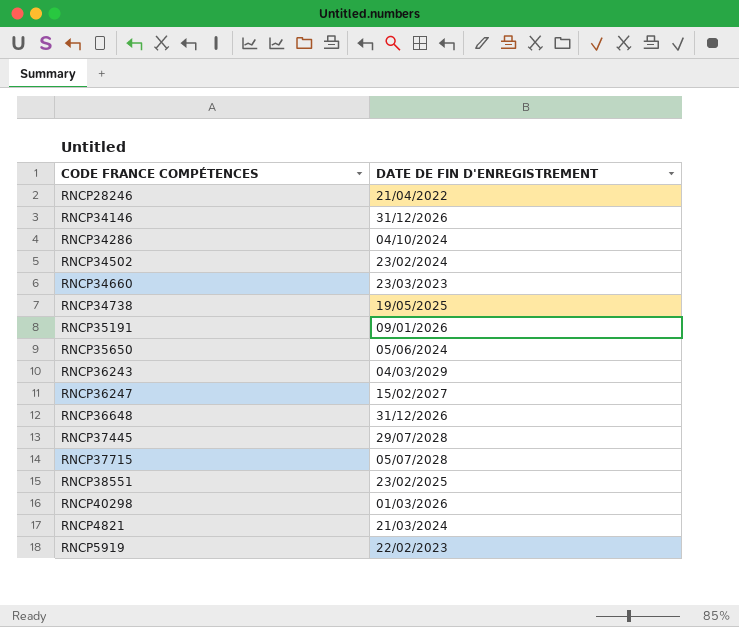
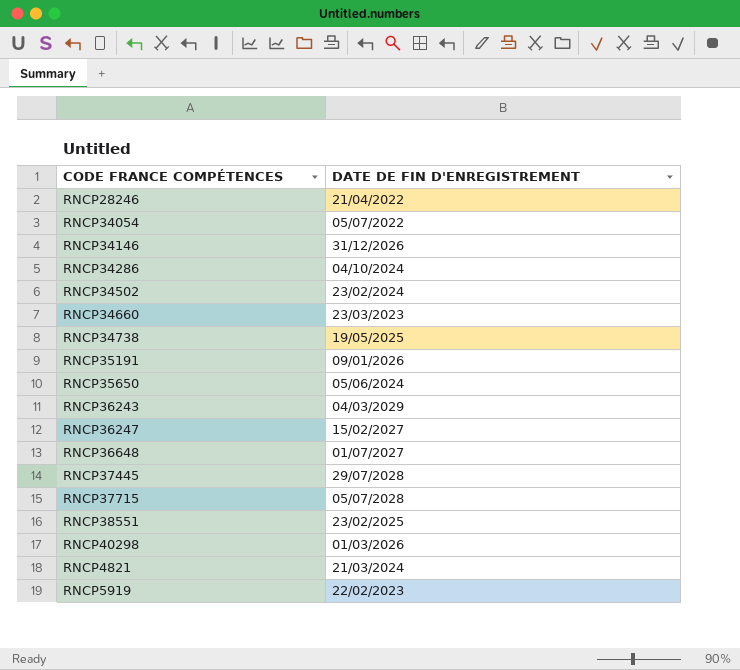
row RNCP34054: none -> 05/07/2022
RNCP36648 | DATE DE FIN D'ENREGISTREMENT: 31/12/2026 -> 01/07/2027

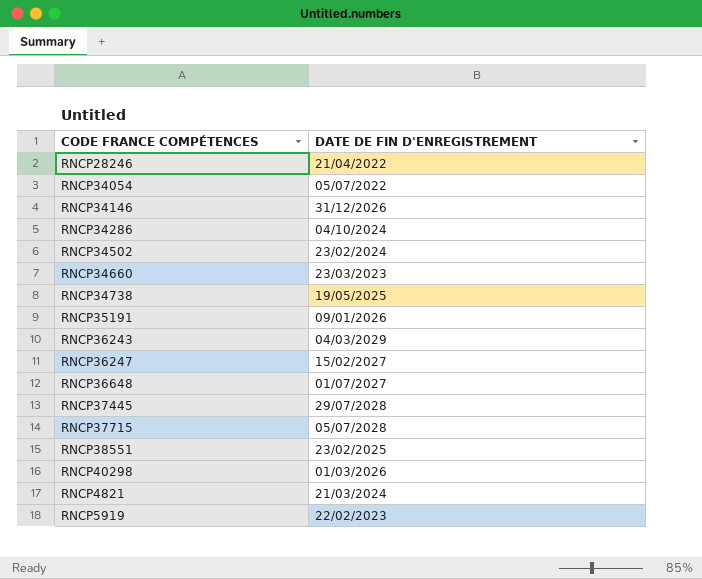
row RNCP35650: 05/06/2024 -> none

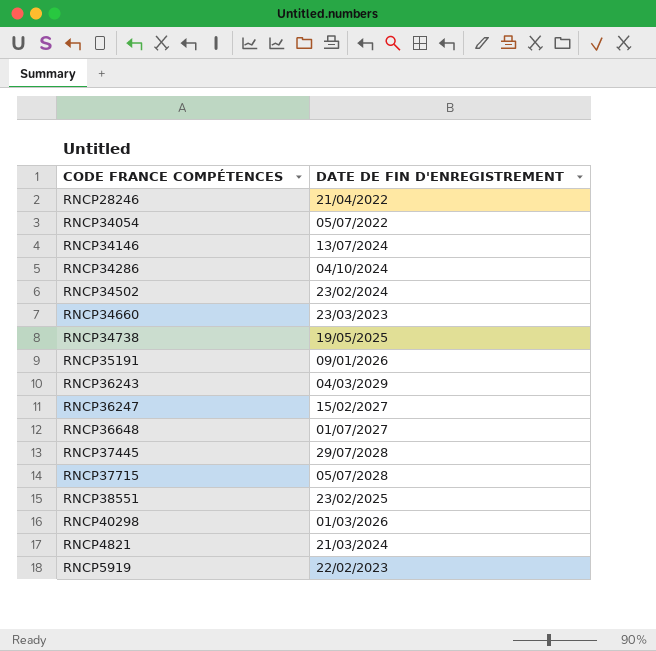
RNCP34146 | DATE DE FIN D'ENREGISTREMENT: 31/12/2026 -> 13/07/2024

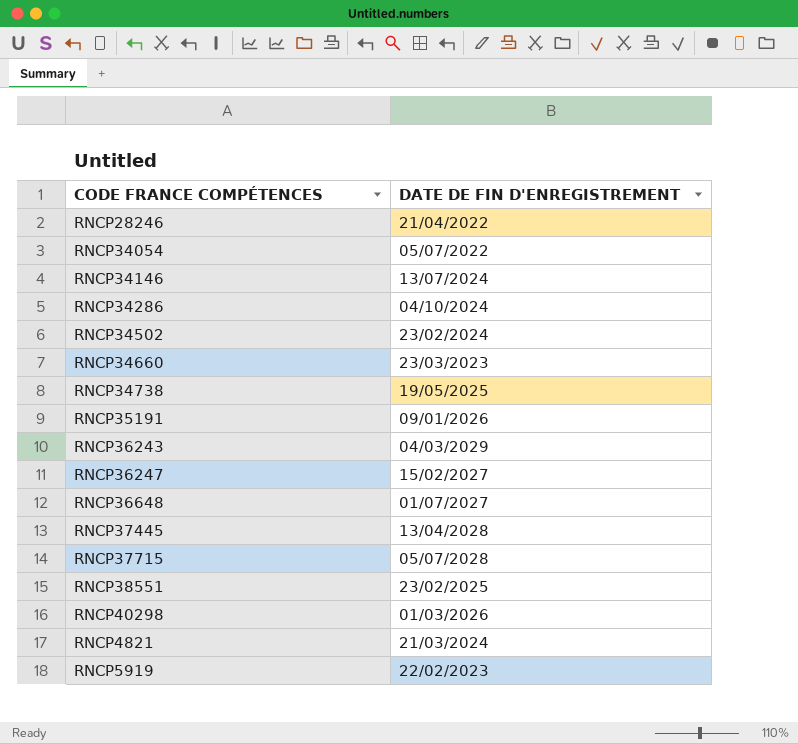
RNCP37445 | DATE DE FIN D'ENREGISTREMENT: 29/07/2028 -> 13/04/2028

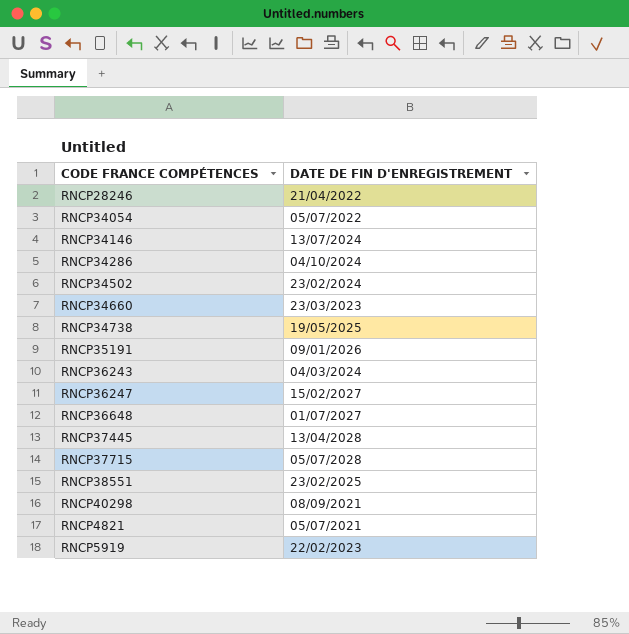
RNCP36243 | DATE DE FIN D'ENREGISTREMENT: 04/03/2029 -> 04/03/2024
RNCP40298 | DATE DE FIN D'ENREGISTREMENT: 01/03/2026 -> 08/09/2021
RNCP4821 | DATE DE FIN D'ENREGISTREMENT: 21/03/2024 -> 05/07/2021

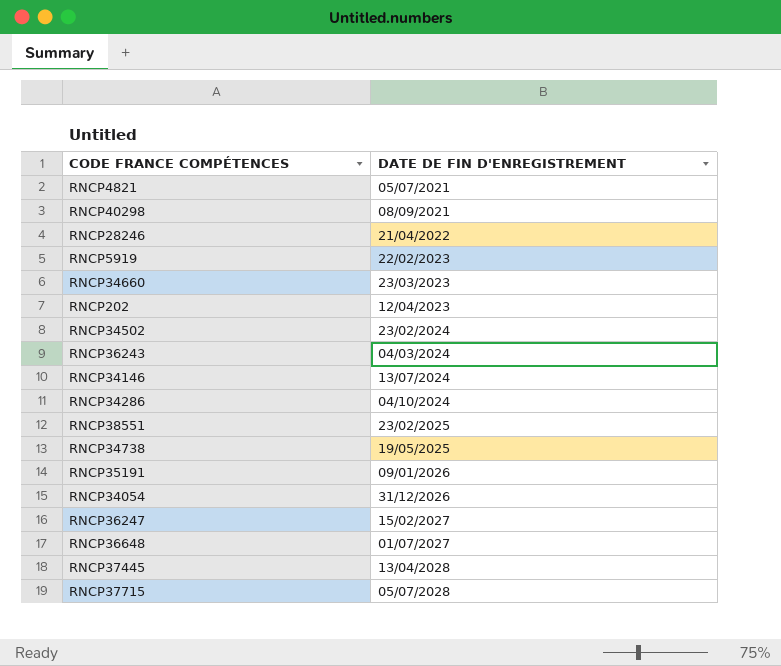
row order: none -> DATE DE FIN D'ENREGISTREMENT ascending
row RNCP202: none -> 12/04/2023
RNCP34054 | DATE DE FIN D'ENREGISTREMENT: 05/07/2022 -> 31/12/2026

